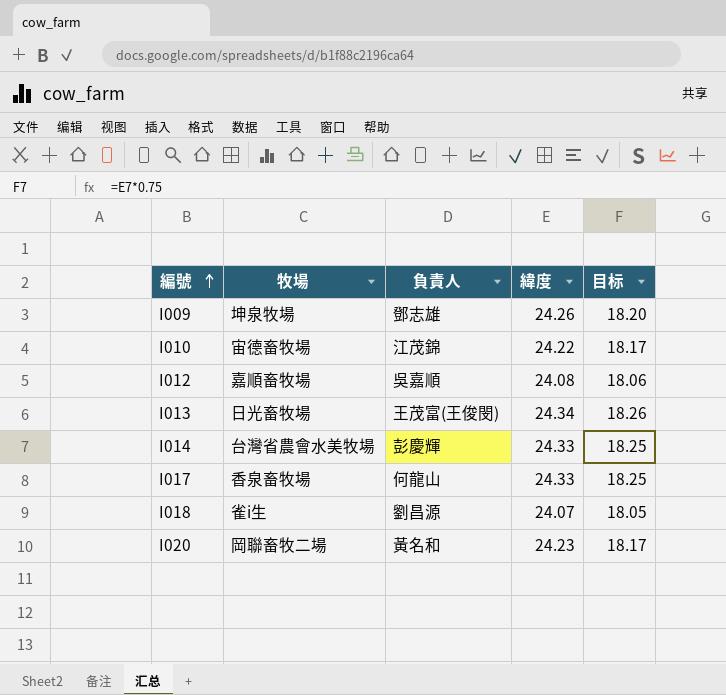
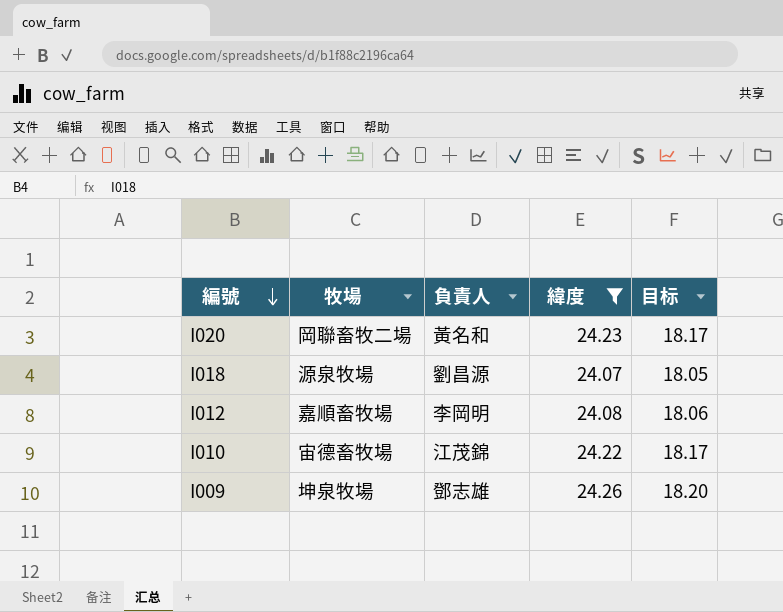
filter: none -> 緯度 <= 24.26
row order: 編號 ascending -> 編號 descending
I018 | 牧場: 雀i生 -> 源泉牧場
I012 | 負責人: 吳嘉順 -> 李岡明

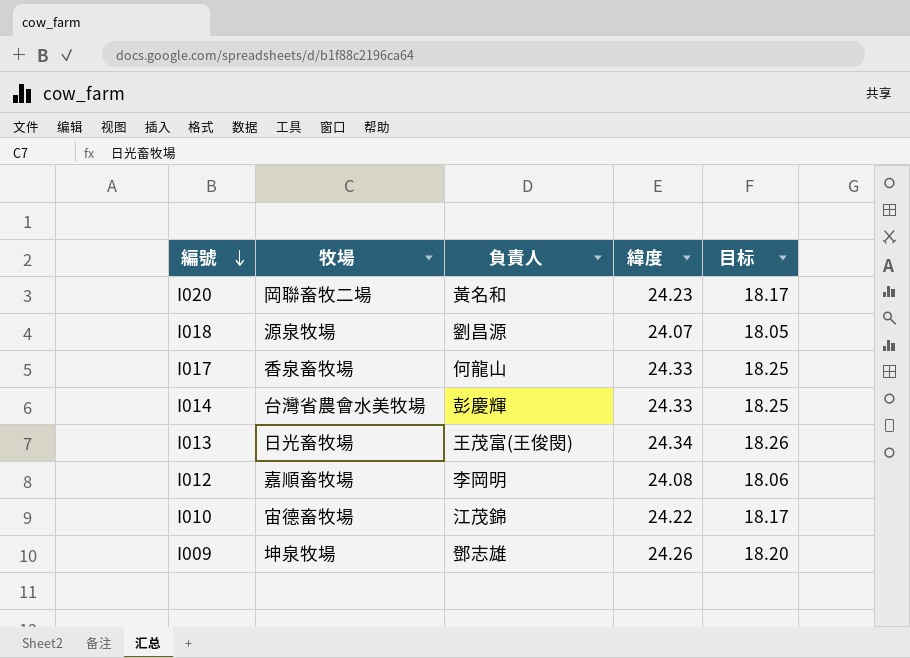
filter: 緯度 <= 24.26 -> none

